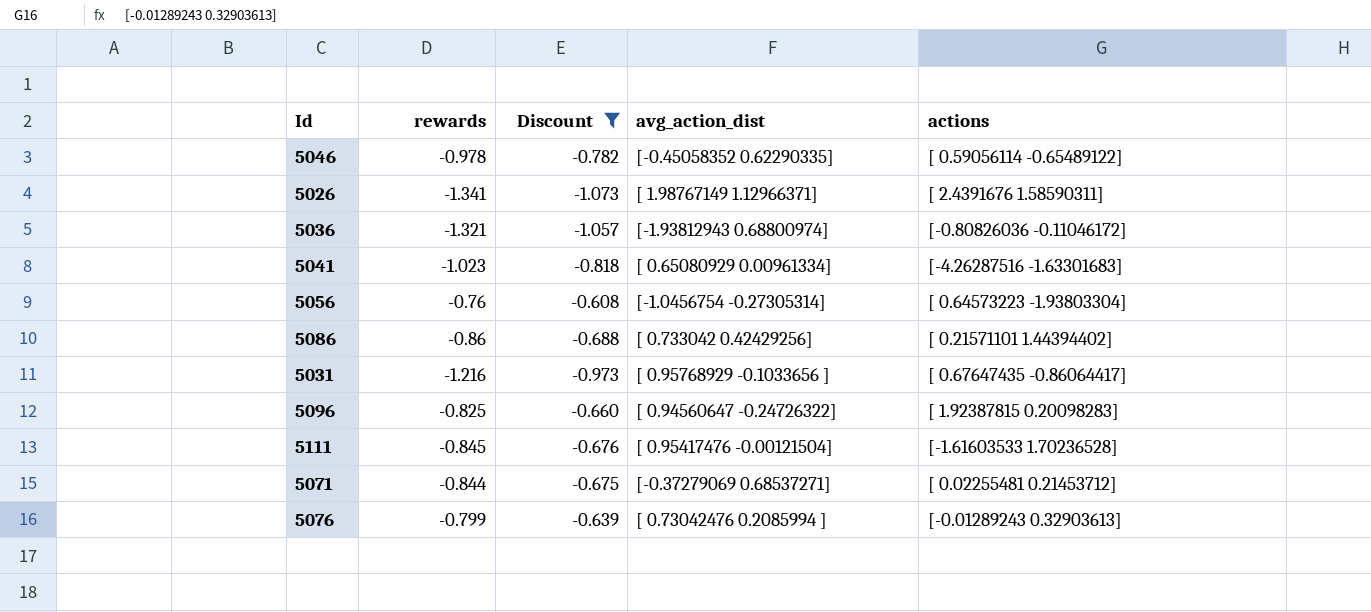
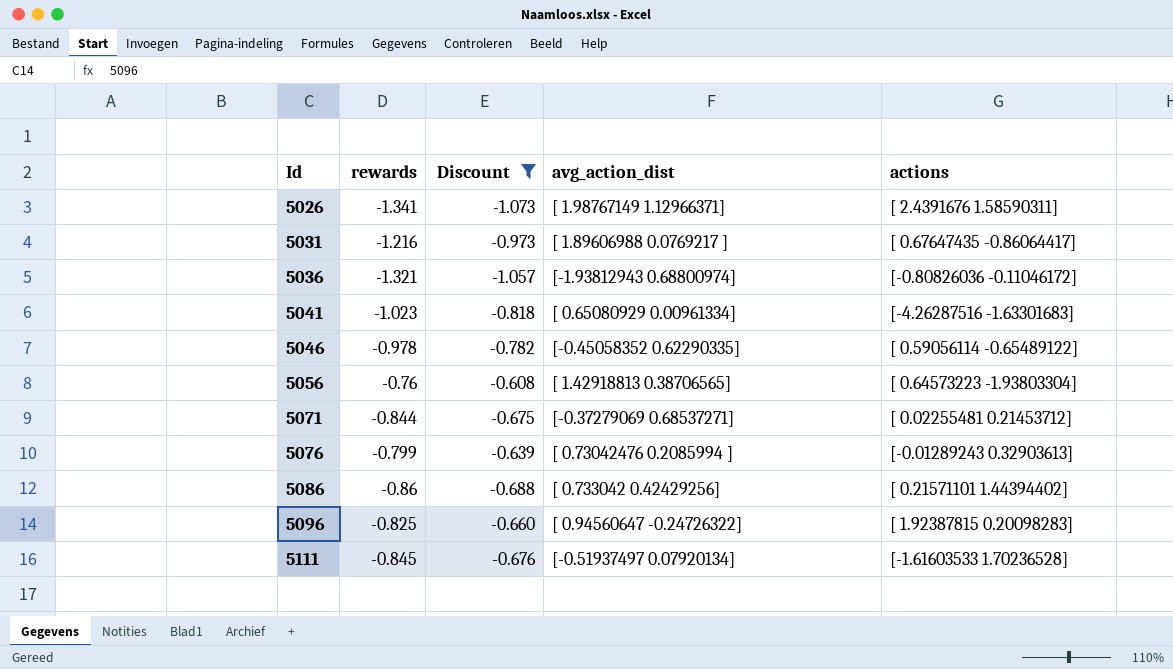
row order: none -> Id ascending
5031 | avg_action_dist: [ 0.95768929 -0.1033656 ] -> [ 1.89606988 0.0769217 ]
5056 | avg_action_dist: [-1.0456754 -0.27305314] -> [ 1.42918813 0.38706565]
5111 | avg_action_dist: [ 0.95417476 -0.00121504] -> [-0.51937497 0.07920134]

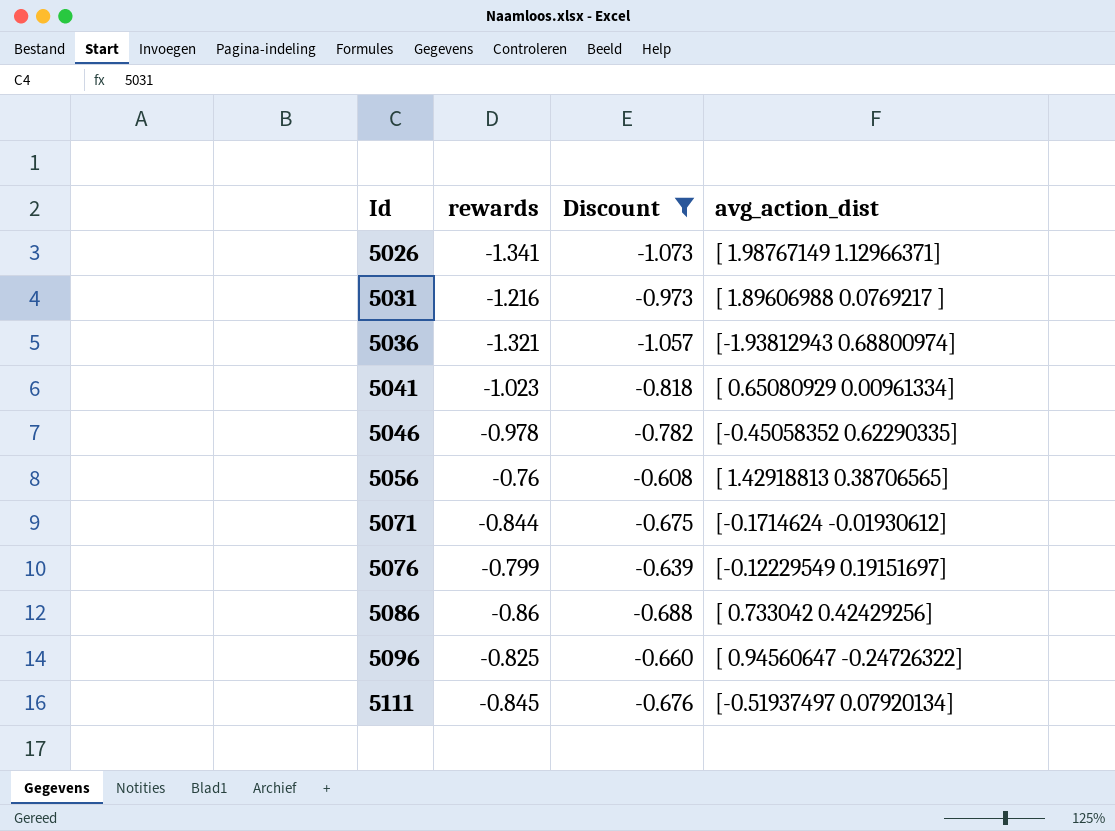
column actions | position: 5 -> none
5071 | avg_action_dist: [-0.37279069 0.68537271] -> [-0.1714624 -0.01930612]
5076 | avg_action_dist: [ 0.73042476 0.2085994 ] -> [-0.12229549 0.19151697]

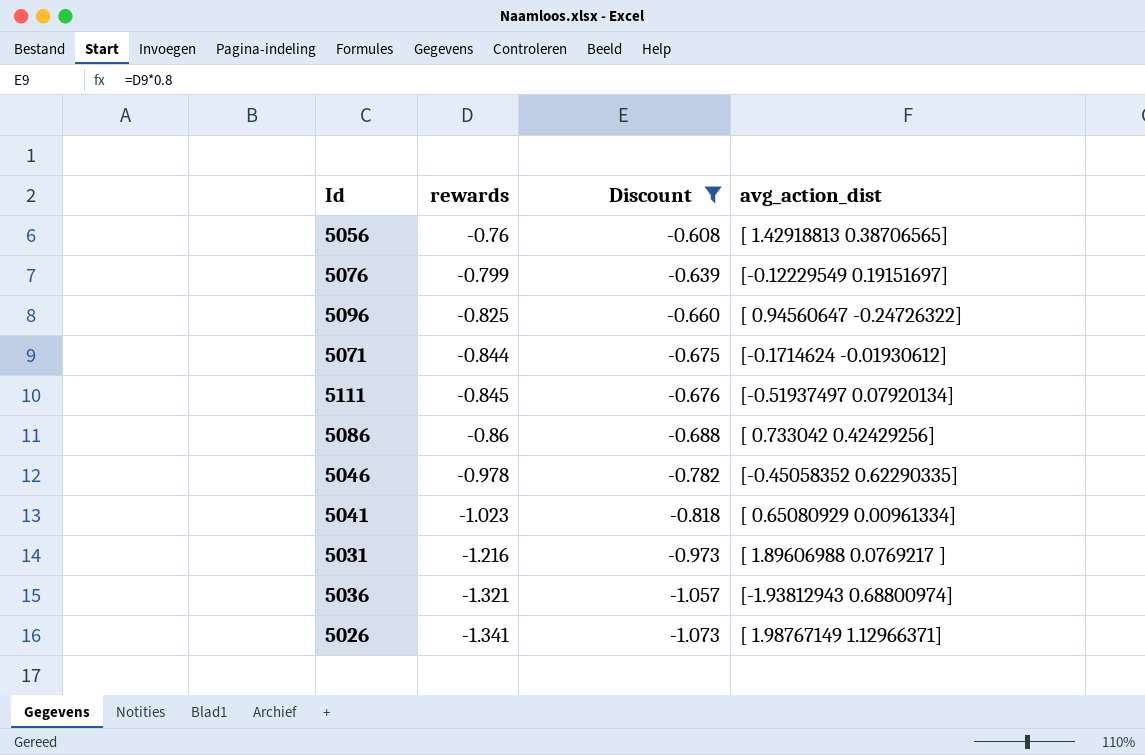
row order: Id ascending -> rewards descending

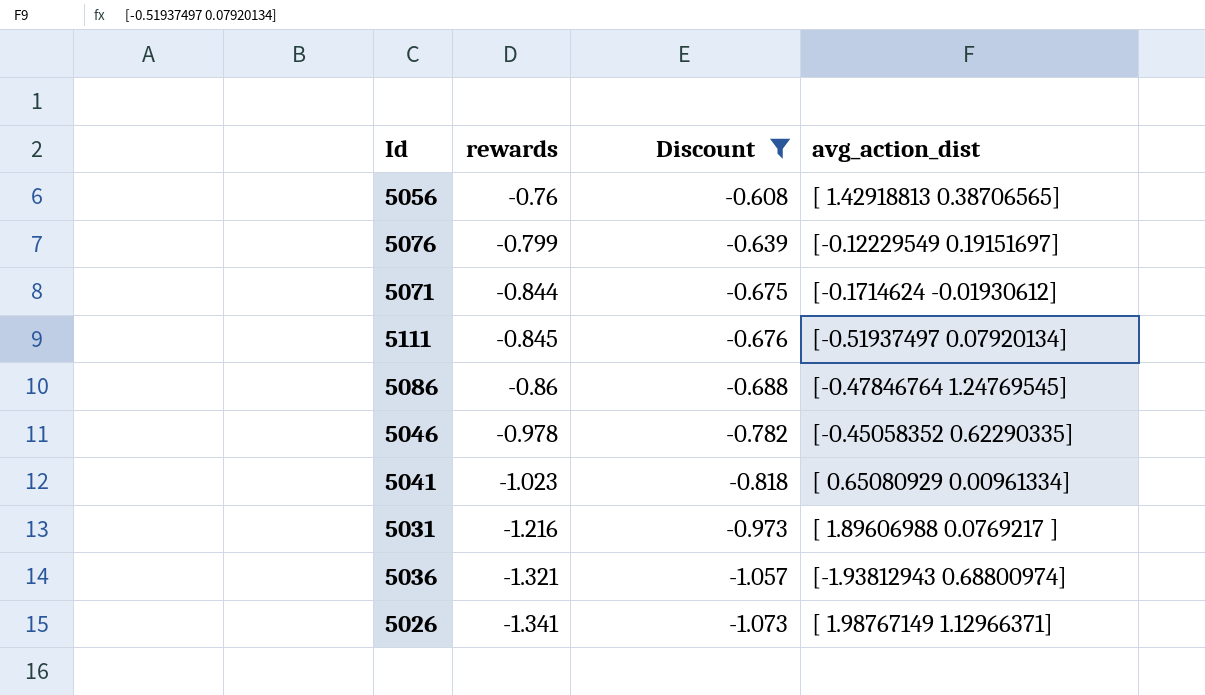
row 5096: -0.825 | -0.660 | [ 0.94560647 -0.24726322] -> none
5086 | avg_action_dist: [ 0.733042 0.42429256] -> [-0.47846764 1.24769545]

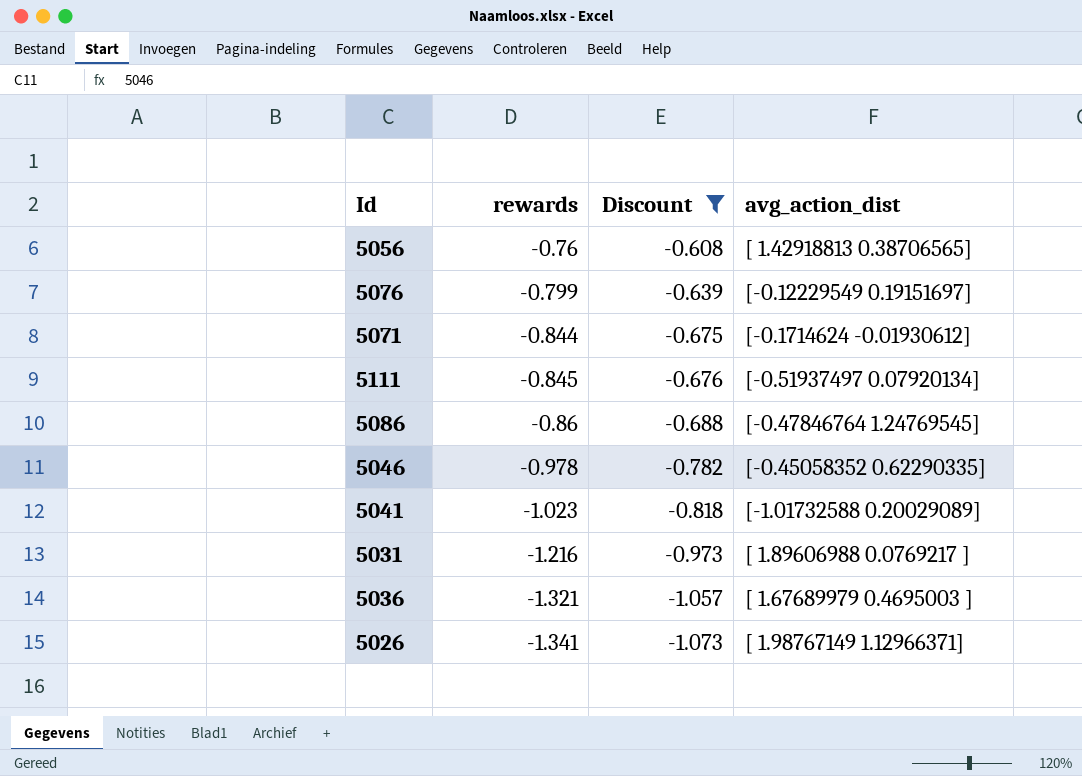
5041 | avg_action_dist: [ 0.65080929 0.00961334] -> [-1.01732588 0.20029089]
5036 | avg_action_dist: [-1.93812943 0.68800974] -> [ 1.67689979 0.4695003 ]

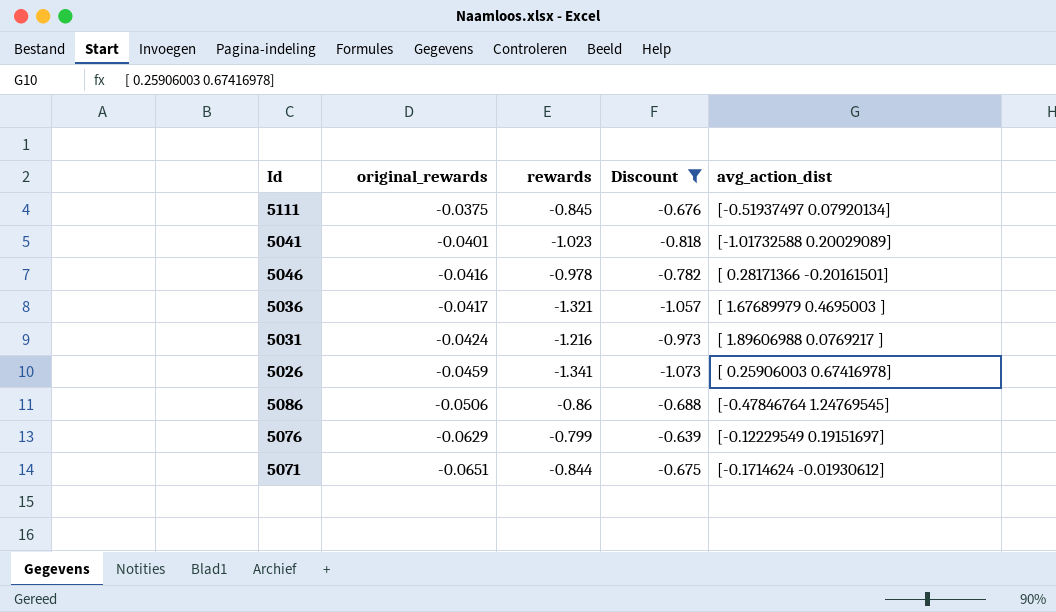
row order: rewards descending -> original_rewards descending
column original_rewards | position: none -> 2
row 5056: -0.76 | -0.608 | [ 1.42918813 0.38706565] -> none
5046 | avg_action_dist: [-0.45058352 0.62290335] -> [ 0.28171366 -0.20161501]
5026 | avg_action_dist: [ 1.98767149 1.12966371] -> [ 0.25906003 0.67416978]

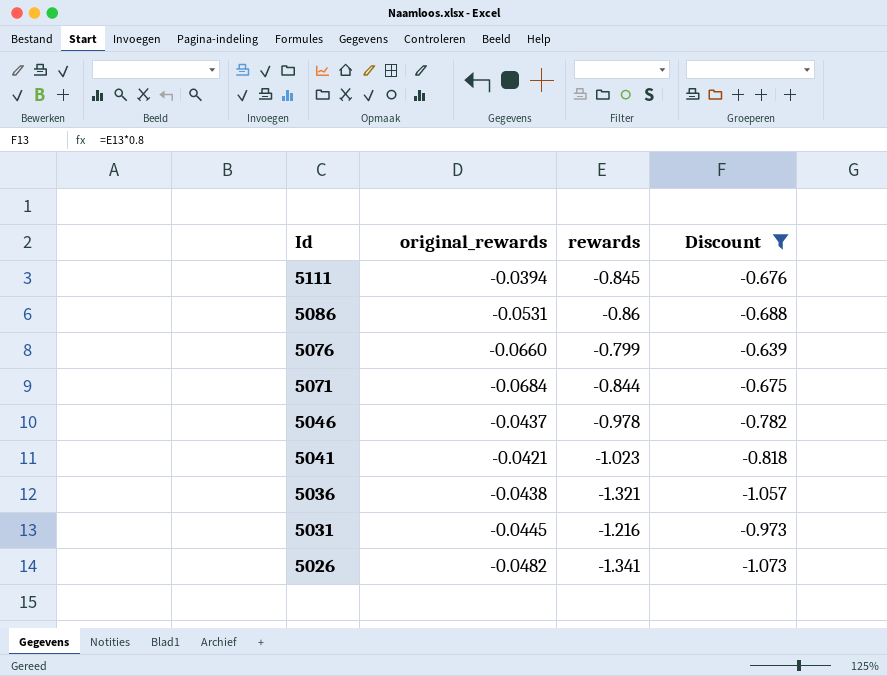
row order: original_rewards descending -> Id descending
column avg_action_dist | position: 5 -> none
5111 | original_rewards: -0.0375 -> -0.0394
5086 | original_rewards: -0.0506 -> -0.0531
5076 | original_rewards: -0.0629 -> -0.0660
5071 | original_rewards: -0.0651 -> -0.0684
5046 | original_rewards: -0.0416 -> -0.0437
5041 | original_rewards: -0.0401 -> -0.0421
5036 | original_rewards: -0.0417 -> -0.0438
5031 | original_rewards: -0.0424 -> -0.0445
5026 | original_rewards: -0.0459 -> -0.0482

